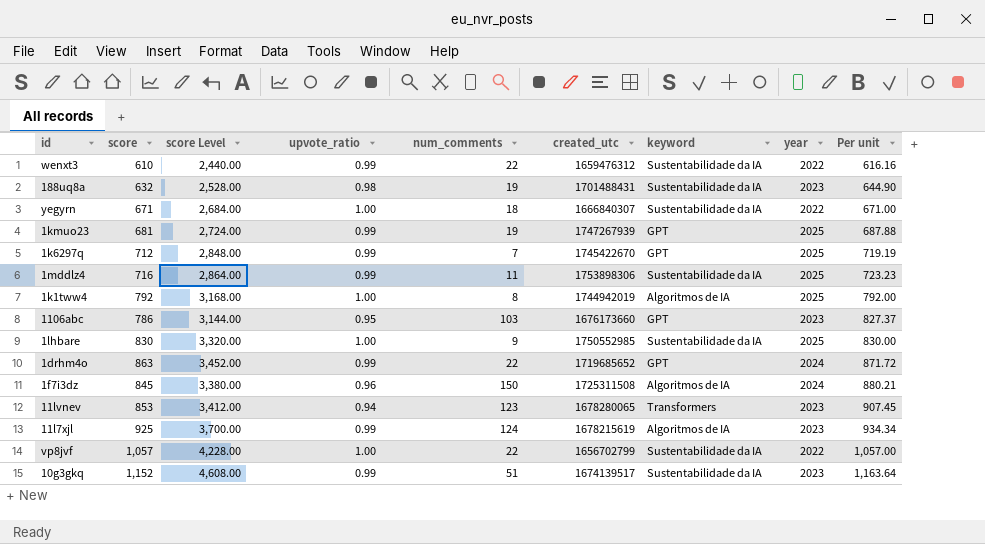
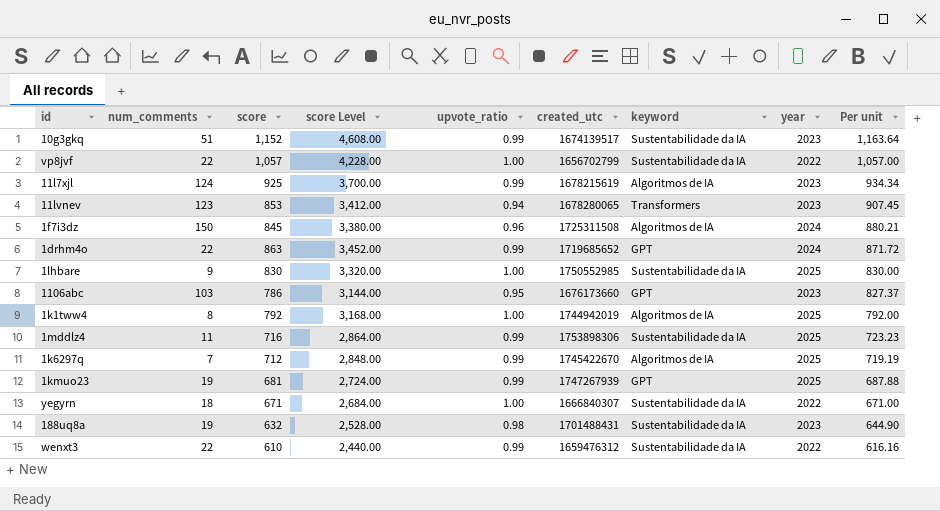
row order: Per unit ascending -> Per unit descending
column num_comments | position: 5 -> 2
1k6297q | keyword: GPT -> Algoritmos de IA

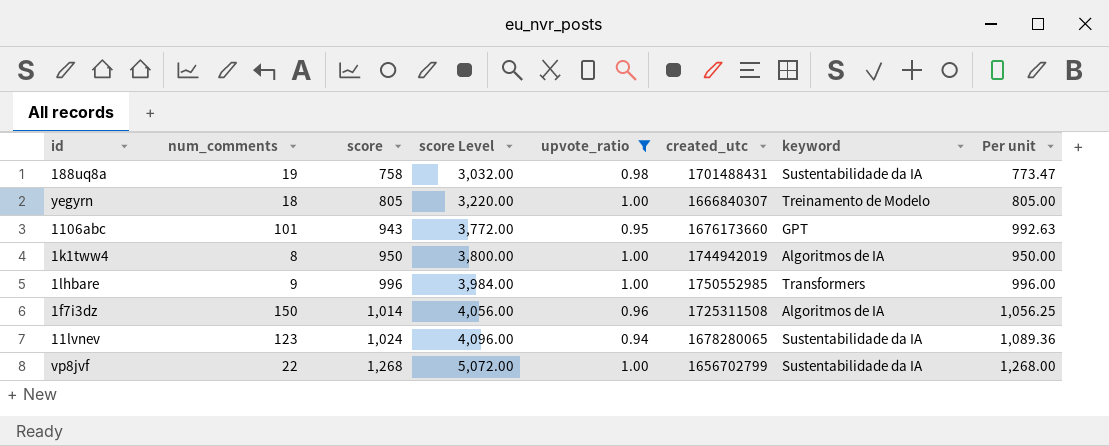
filter: none -> upvote_ratio != 0.99
row order: Per unit descending -> score ascending
column year | position: 8 -> none
188uq8a | score: 632 -> 758
188uq8a | score Level: 2,528.00 -> 3,032.00
188uq8a | Per unit: 644.90 -> 773.47
yegyrn | score: 671 -> 805
yegyrn | score Level: 2,684.00 -> 3,220.00
yegyrn | keyword: Sustentabilidade da IA -> Treinamento de Modelo
yegyrn | Per unit: 671.00 -> 805.00
1106abc | num_comments: 103 -> 101
1106abc | score: 786 -> 943
1106abc | score Level: 3,144.00 -> 3,772.00
1106abc | Per unit: 827.37 -> 992.63
1k1tww4 | score: 792 -> 950
1k1tww4 | score Level: 3,168.00 -> 3,800.00
1k1tww4 | Per unit: 792.00 -> 950.00
1lhbare | score: 830 -> 996
1lhbare | score Level: 3,320.00 -> 3,984.00
1lhbare | keyword: Sustentabilidade da IA -> Transformers
1lhbare | Per unit: 830.00 -> 996.00
1f7i3dz | score: 845 -> 1,014
1f7i3dz | score Level: 3,380.00 -> 4,056.00
1f7i3dz | Per unit: 880.21 -> 1,056.25
11lvnev | score: 853 -> 1,024
11lvnev | score Level: 3,412.00 -> 4,096.00
11lvnev | keyword: Transformers -> Sustentabilidade da IA
11lvnev | Per unit: 907.45 -> 1,089.36
vp8jvf | score: 1,057 -> 1,268
vp8jvf | score Level: 4,228.00 -> 5,072.00
vp8jvf | Per unit: 1,057.00 -> 1,268.00

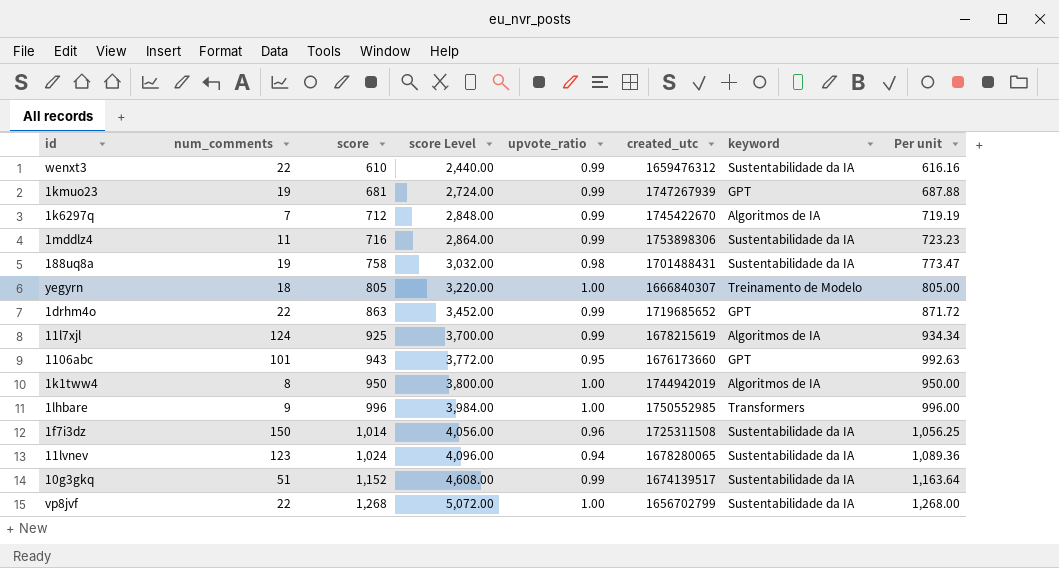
filter: upvote_ratio != 0.99 -> none
1f7i3dz | keyword: Algoritmos de IA -> Sustentabilidade da IA

